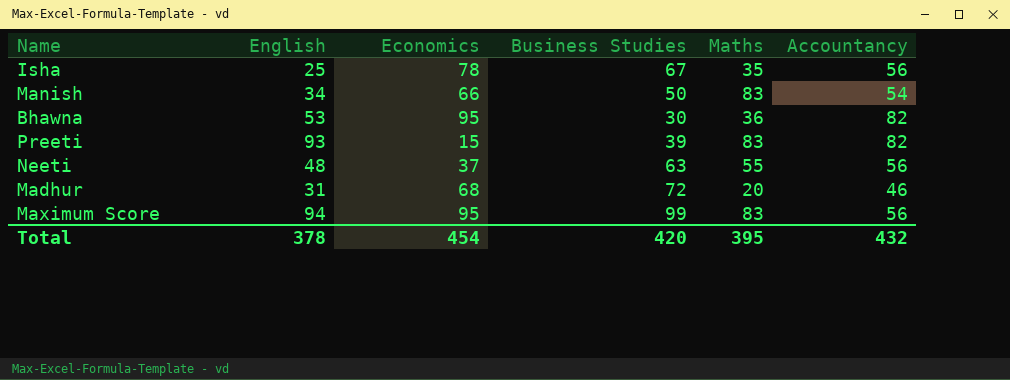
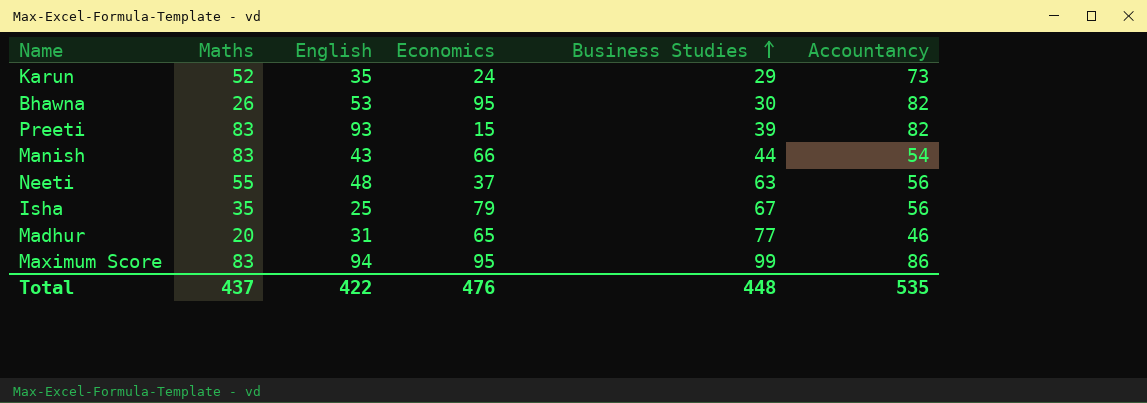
row order: none -> Business Studies ascending
column Maths | position: 5 -> 2
row Karun: none -> 52 | 35 | 24 | 29 | 73
Bhawna | Maths: 36 -> 26
Manish | English: 34 -> 43
Manish | Business Studies: 50 -> 44
Isha | Economics: 78 -> 79
Madhur | Economics: 68 -> 65
Madhur | Business Studies: 72 -> 77
Maximum Score | Accountancy: 56 -> 86
Total | Maths: 395 -> 437
Total | English: 378 -> 422
Total | Economics: 454 -> 476
Total | Business Studies: 420 -> 448
Total | Accountancy: 432 -> 535

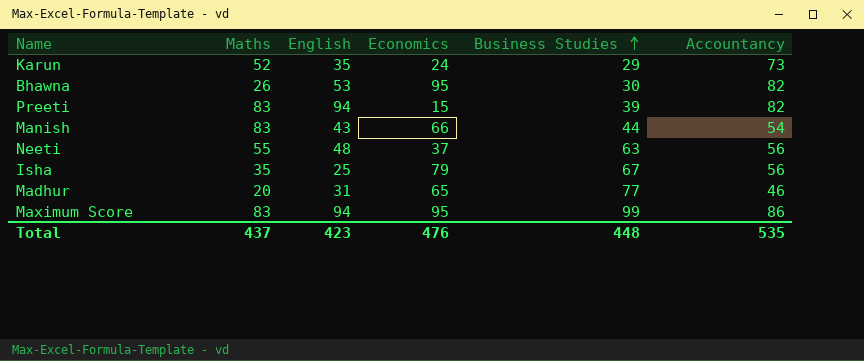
Preeti | English: 93 -> 94
Total | English: 422 -> 423

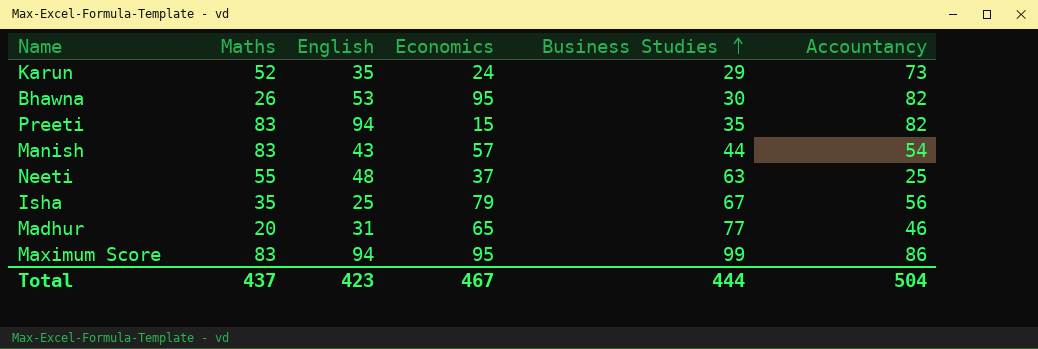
Preeti | Business Studies: 39 -> 35
Manish | Economics: 66 -> 57
Neeti | Accountancy: 56 -> 25
Total | Economics: 476 -> 467
Total | Business Studies: 448 -> 444
Total | Accountancy: 535 -> 504

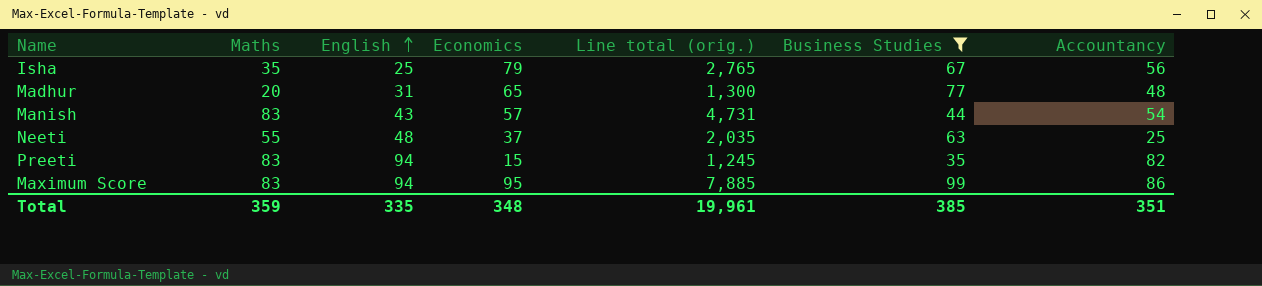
filter: none -> Business Studies >= 35
row order: Business Studies ascending -> English ascending
column Line total (orig.) | formula: none -> [Maths] * [Economics]
Madhur | Accountancy: 46 -> 48
Total | Maths: 437 -> 359
Total | English: 423 -> 335
Total | Economics: 467 -> 348
Total | Business Studies: 444 -> 385
Total | Accountancy: 504 -> 351

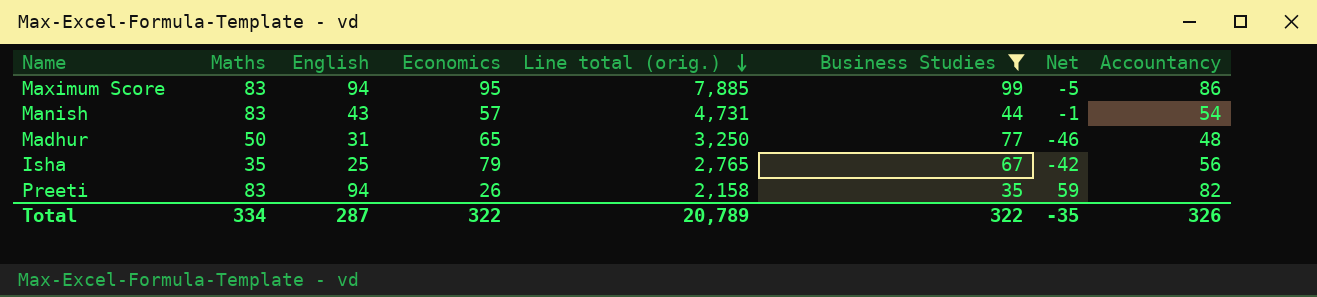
row order: English ascending -> Line total (orig.) descending
column Net | formula: none -> [English] - [Business Studies]
row Neeti: 55 | 48 | 37 | 2,035 | 63 | 25 -> none
Madhur | Maths: 20 -> 50
Madhur | Line total (orig.): 1,300 -> 3,250
Preeti | Economics: 15 -> 26
Preeti | Line total (orig.): 1,245 -> 2,158
Total | Maths: 359 -> 334
Total | English: 335 -> 287
Total | Economics: 348 -> 322
Total | Line total (orig.): 19,961 -> 20,789
Total | Business Studies: 385 -> 322
Total | Accountancy: 351 -> 326

